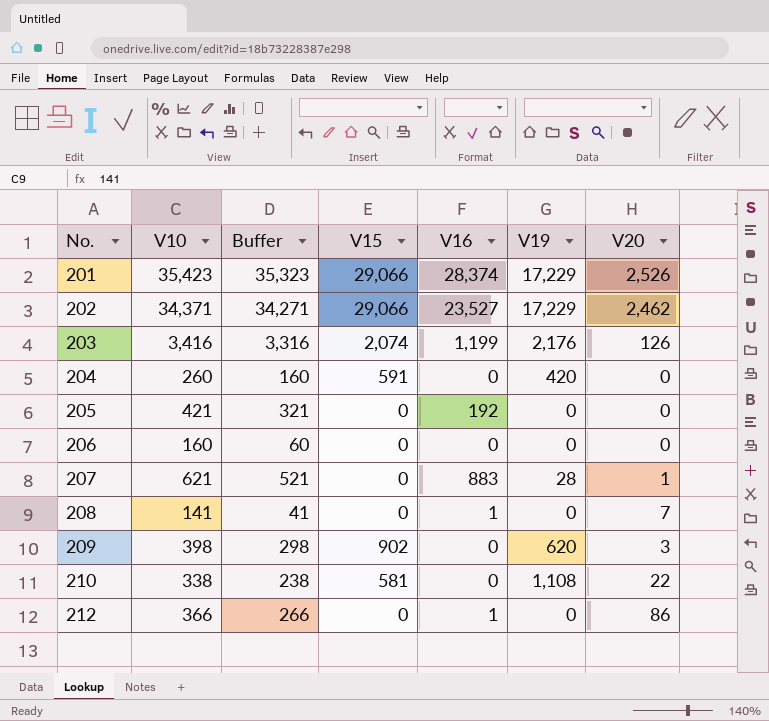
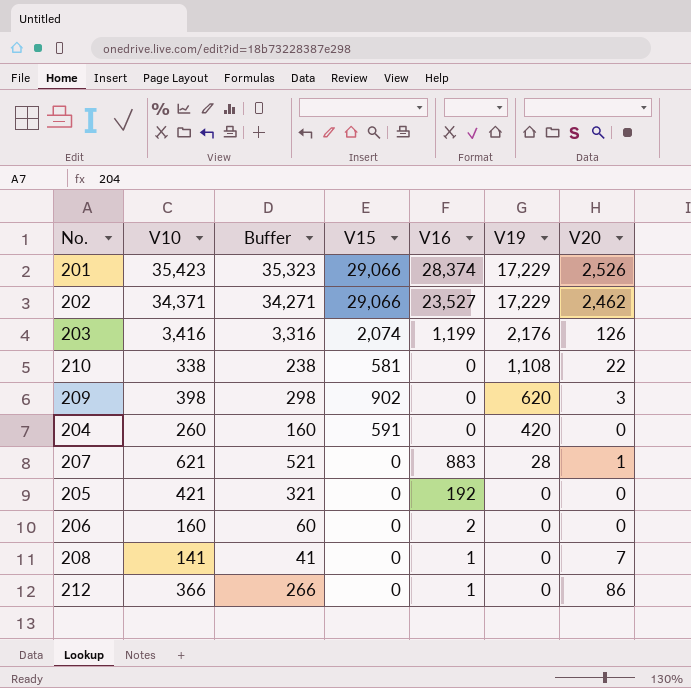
row order: No. ascending -> V19 descending
206 | V16: 0 -> 2

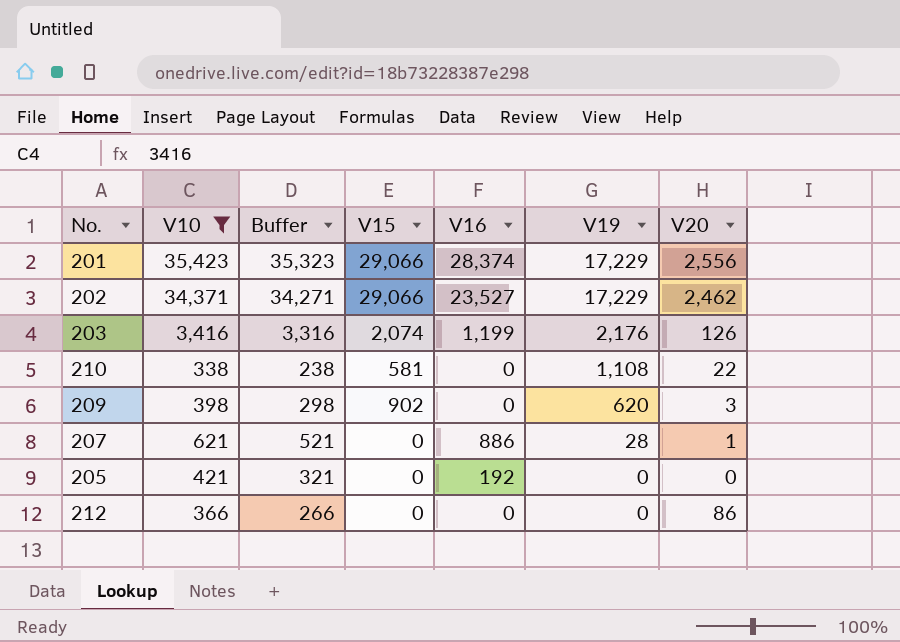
filter: none -> V10 >= 338
201 | V20: 2,526 -> 2,556
207 | V16: 883 -> 886
212 | V16: 1 -> 0

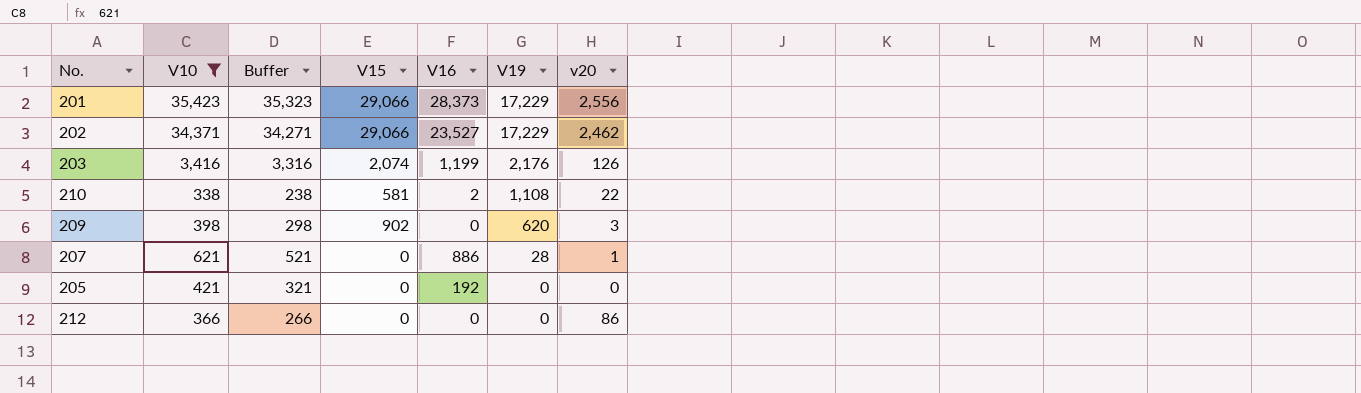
column name: V20 -> v20
201 | V16: 28,374 -> 28,373
210 | V16: 0 -> 2

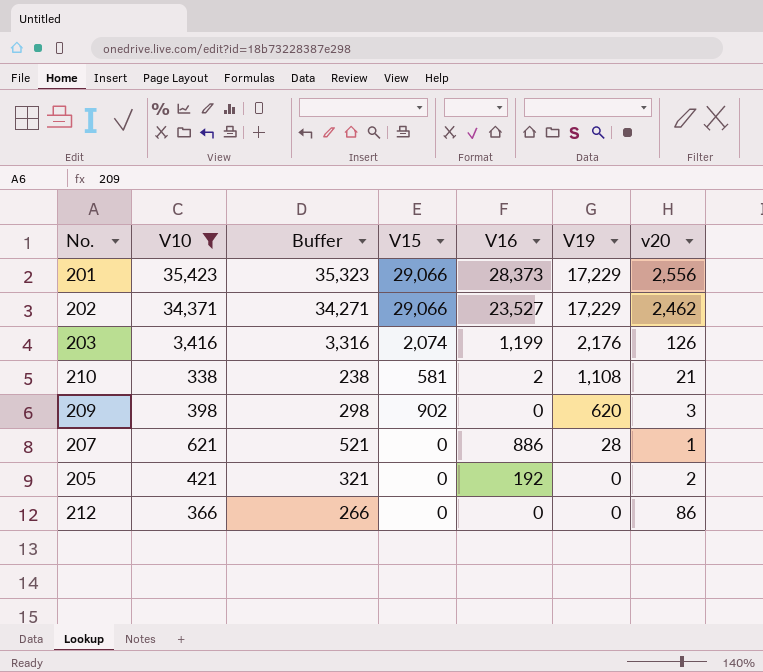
210 | v20: 22 -> 21
205 | v20: 0 -> 2

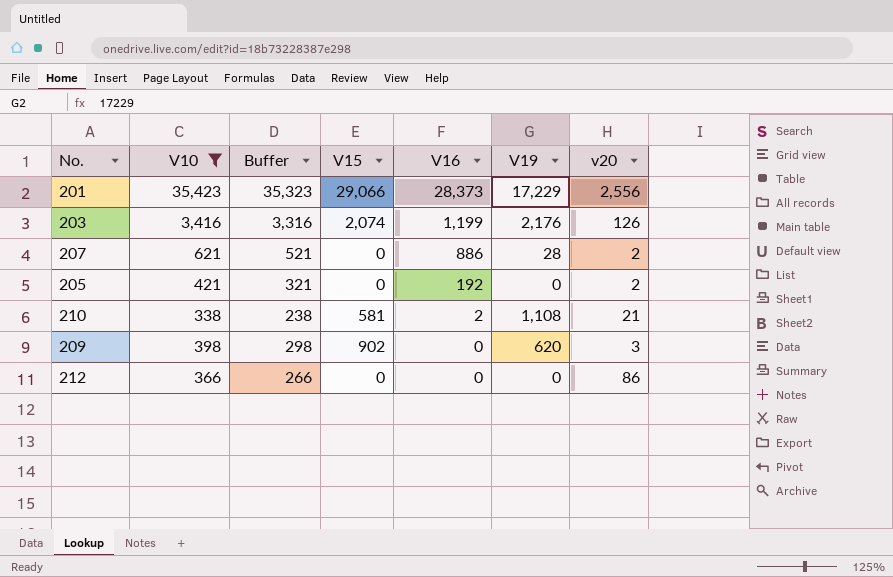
row order: V19 descending -> V16 descending
row 202: 34,371 | 34,271 | 29,066 | 23,527 | 17,229 | 2,462 -> none
207 | v20: 1 -> 2

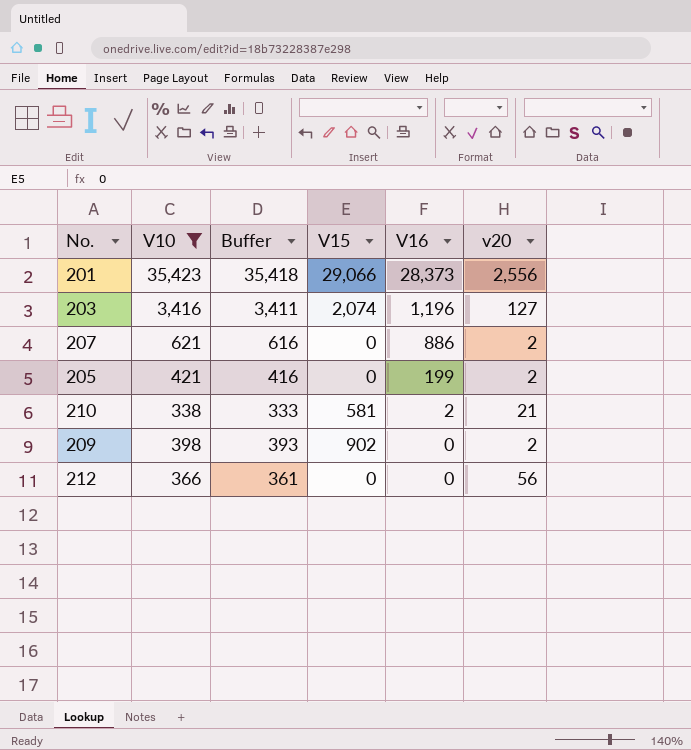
column V19 | position: 6 -> none
column Buffer | formula: [V10] - 100 -> [V10] - 5
203 | V16: 1,199 -> 1,196
203 | v20: 126 -> 127
205 | V16: 192 -> 199
209 | v20: 3 -> 2
212 | v20: 86 -> 56

